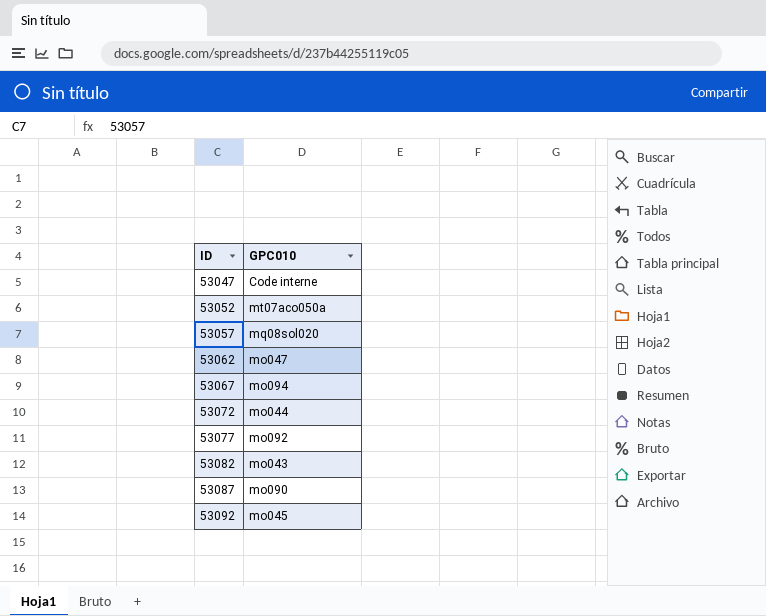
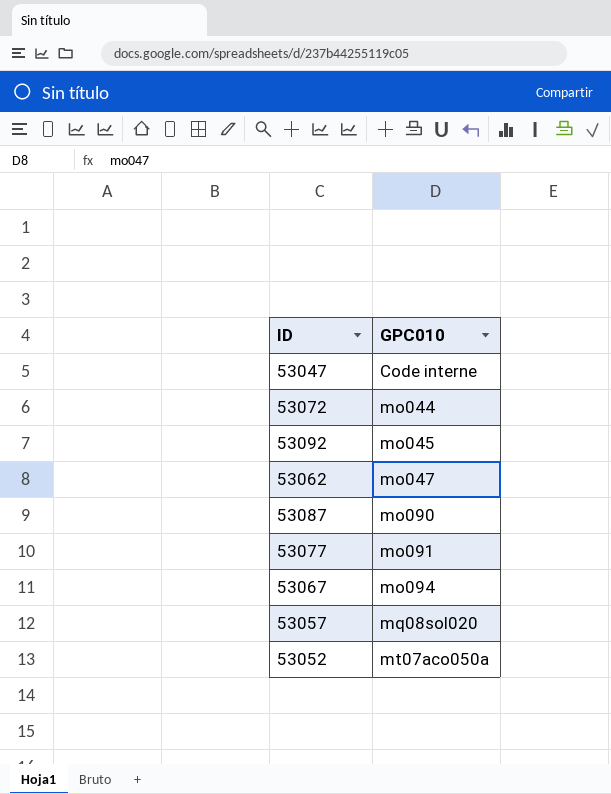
row order: ID ascending -> GPC010 ascending
row 53082: mo043 -> none
53077 | GPC010: mo092 -> mo091

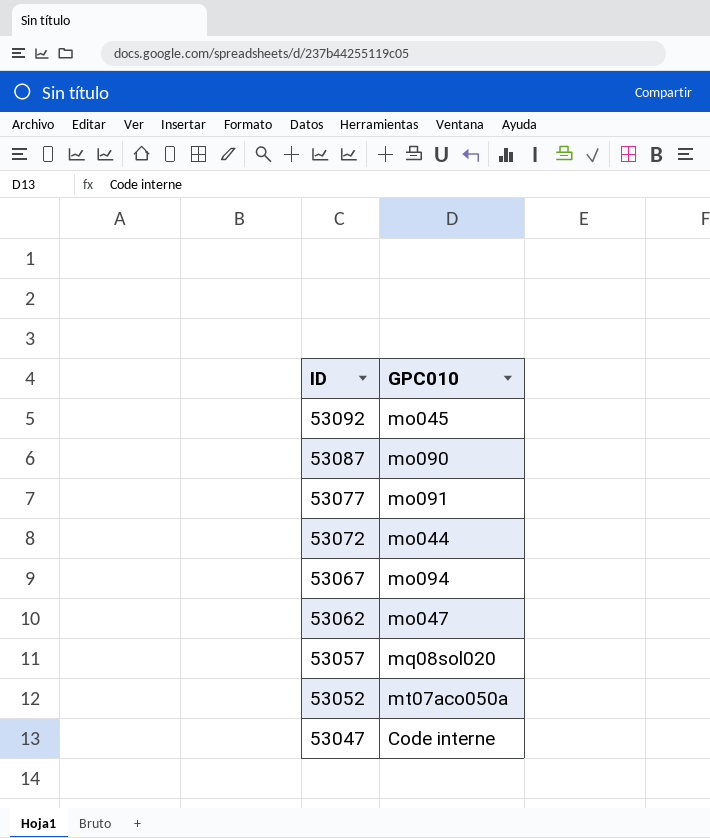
row order: GPC010 ascending -> ID descending

